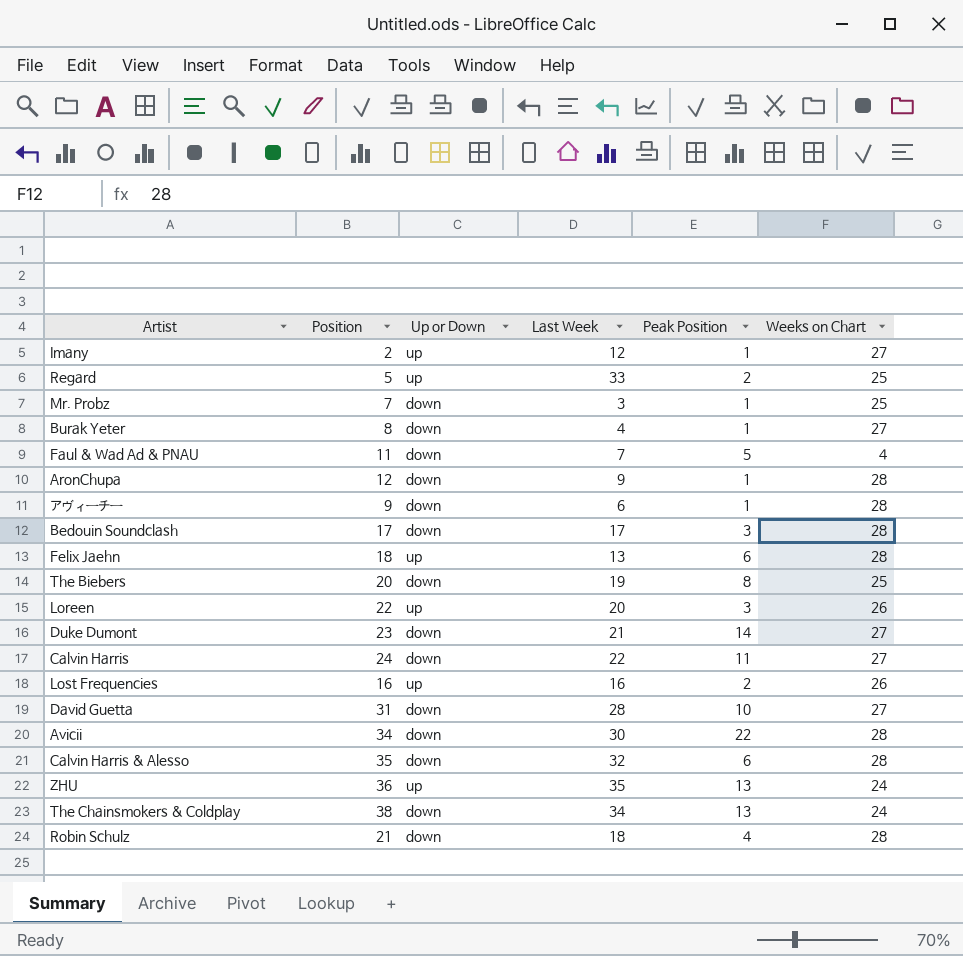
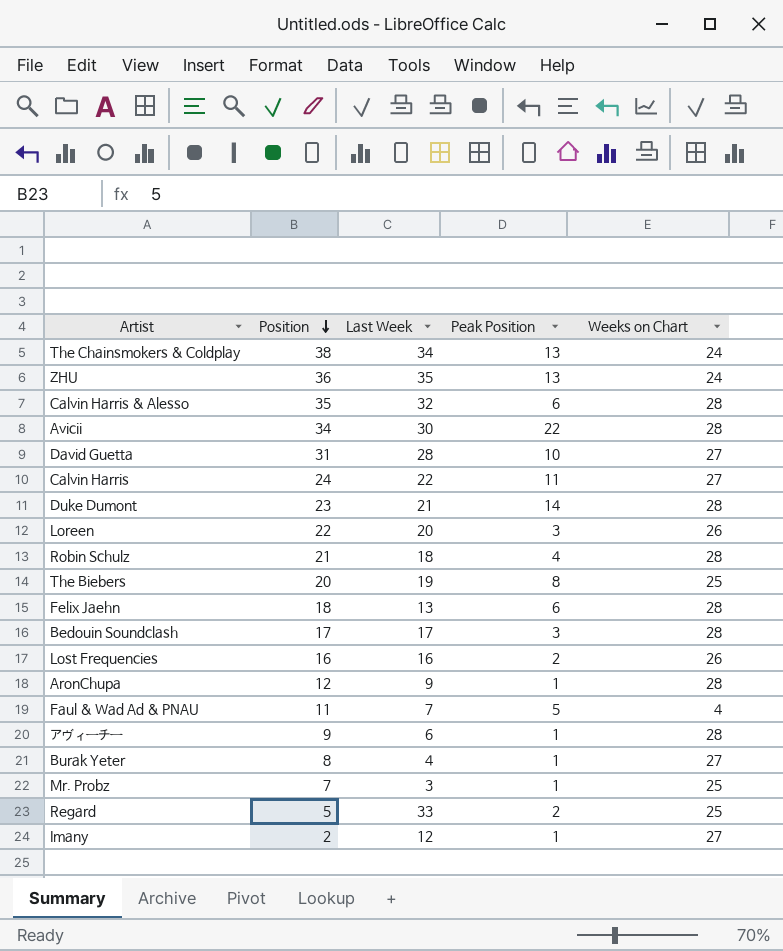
row order: none -> Position descending
column Up or Down | position: 3 -> none
Duke Dumont | Weeks on Chart: 27 -> 28

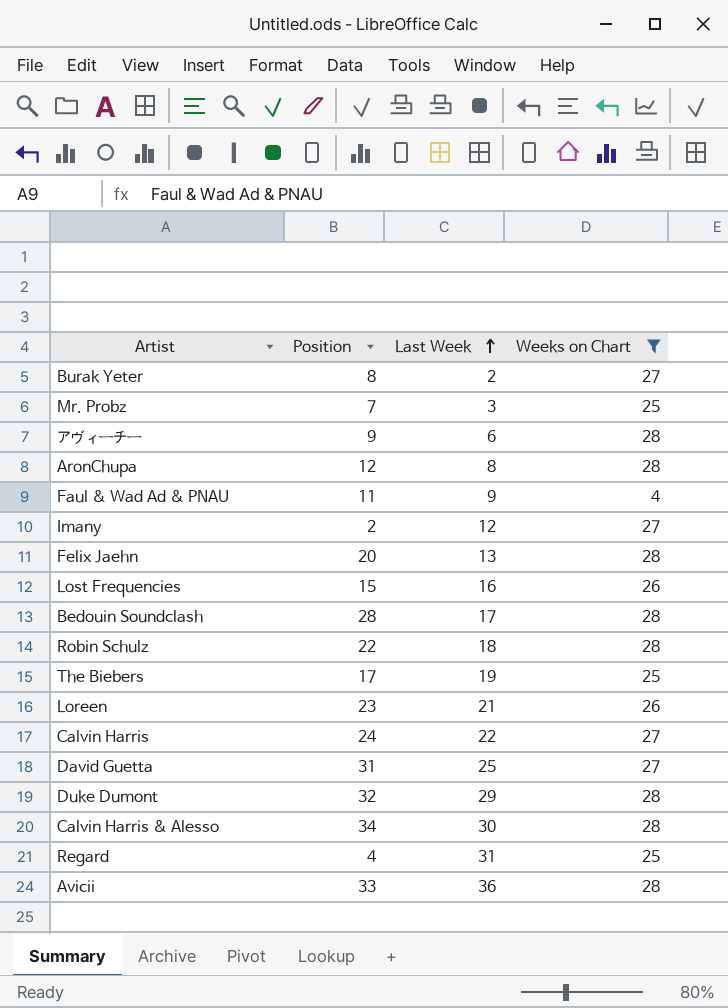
filter: none -> Weeks on Chart != 24
row order: Position descending -> Last Week ascending
column Peak Position | position: 4 -> none
Burak Yeter | Last Week: 4 -> 2
AronChupa | Last Week: 9 -> 8
Faul & Wad Ad & PNAU | Last Week: 7 -> 9
Felix Jaehn | Position: 18 -> 20
Lost Frequencies | Position: 16 -> 15
Bedouin Soundclash | Position: 17 -> 28
Robin Schulz | Position: 21 -> 22
The Biebers | Position: 20 -> 17
Loreen | Position: 22 -> 23
Loreen | Last Week: 20 -> 21
David Guetta | Last Week: 28 -> 25
Duke Dumont | Position: 23 -> 32
Duke Dumont | Last Week: 21 -> 29
Calvin Harris & Alesso | Position: 35 -> 34
Calvin Harris & Alesso | Last Week: 32 -> 30
Regard | Position: 5 -> 4
Regard | Last Week: 33 -> 31
Avicii | Position: 34 -> 33
Avicii | Last Week: 30 -> 36

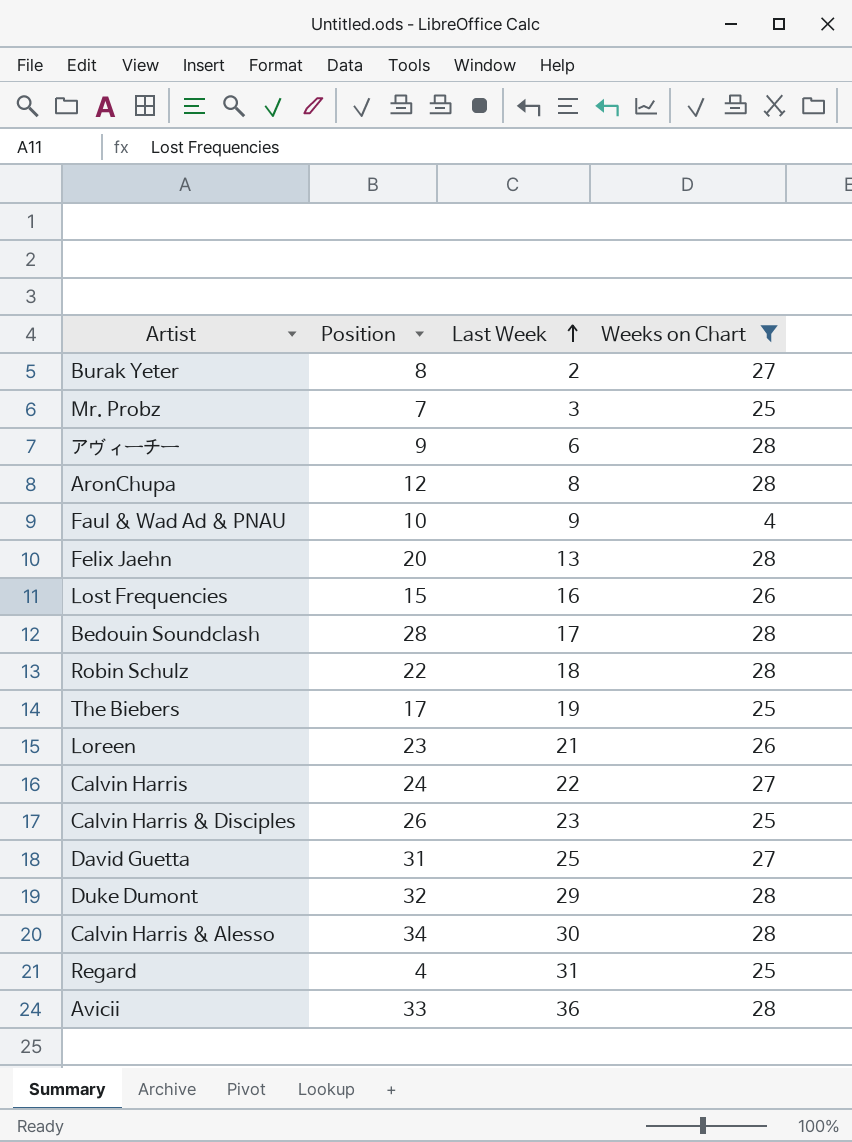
row Imany: 2 | 12 | 27 -> none
Faul & Wad Ad & PNAU | Position: 11 -> 10
row Calvin Harris & Disciples: none -> 26 | 23 | 25

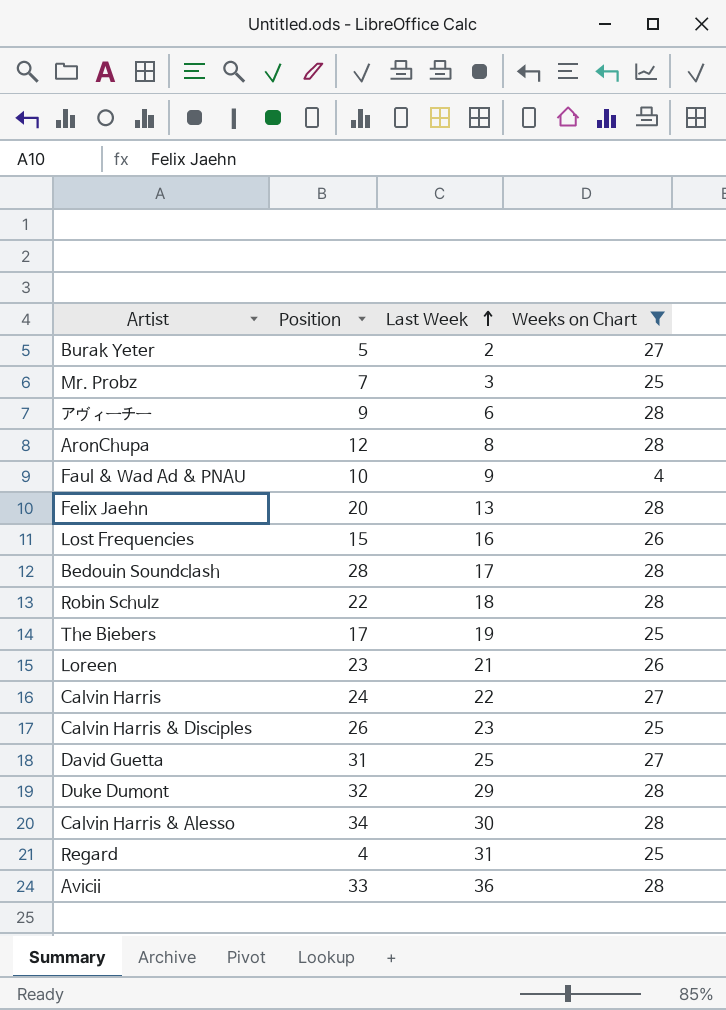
Burak Yeter | Position: 8 -> 5

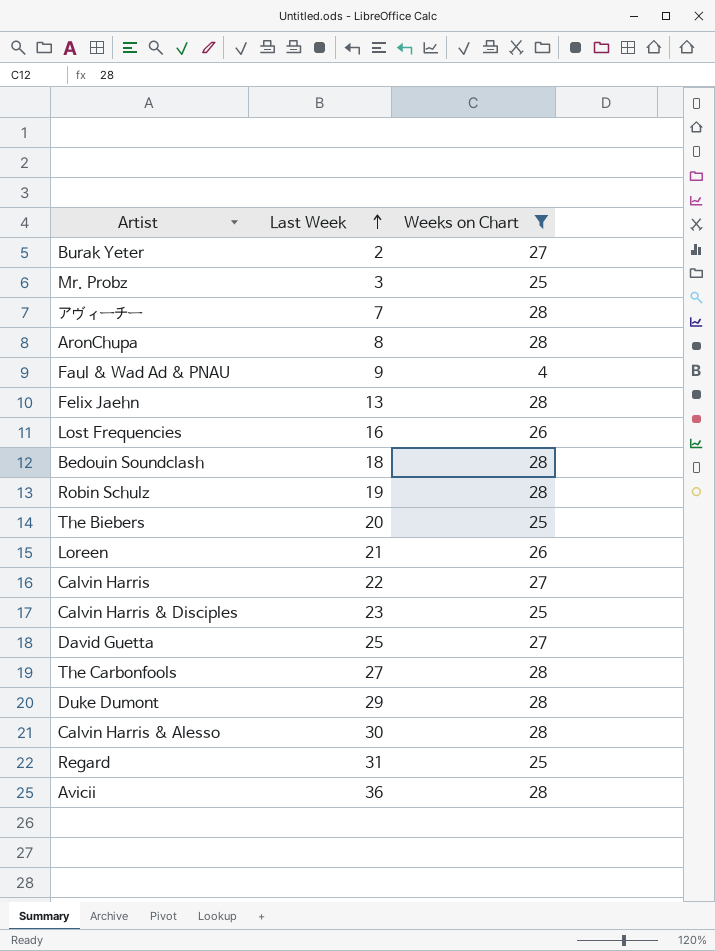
column Position | position: 2 -> none
アヴィーチー | Last Week: 6 -> 7
Bedouin Soundclash | Last Week: 17 -> 18
Robin Schulz | Last Week: 18 -> 19
The Biebers | Last Week: 19 -> 20
row The Carbonfools: none -> 27 | 28

